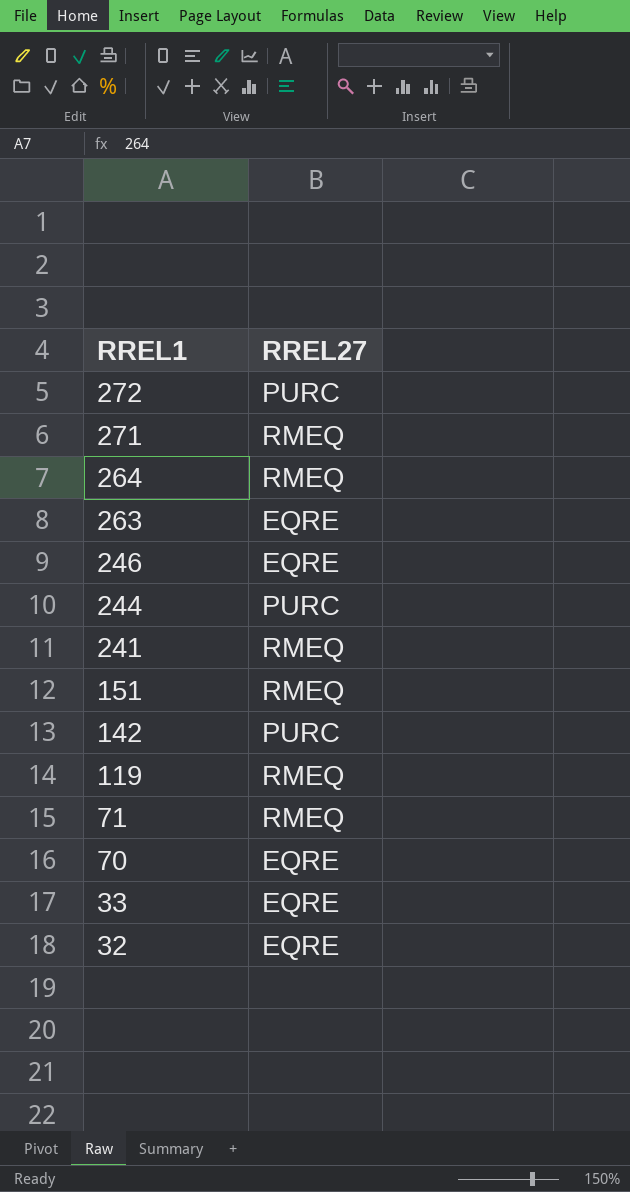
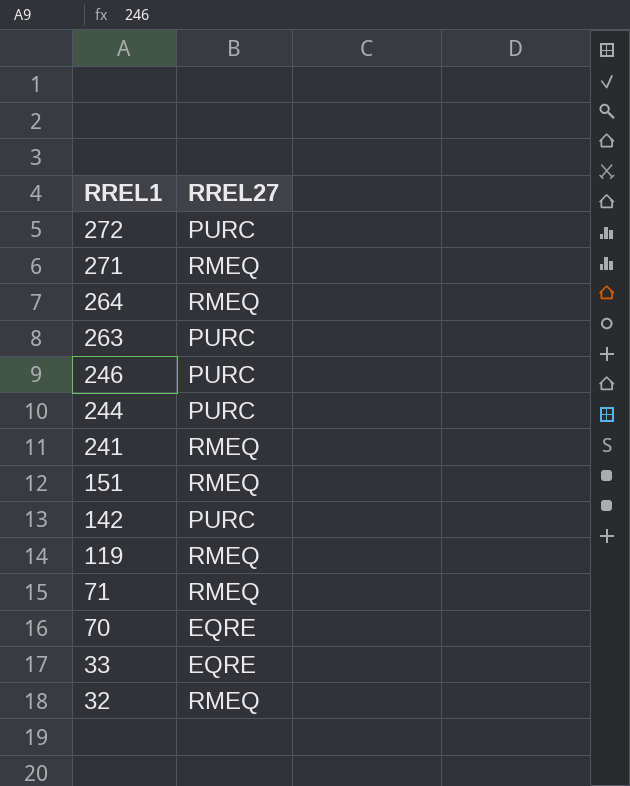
263 | RREL27: EQRE -> PURC
246 | RREL27: EQRE -> PURC
32 | RREL27: EQRE -> RMEQ

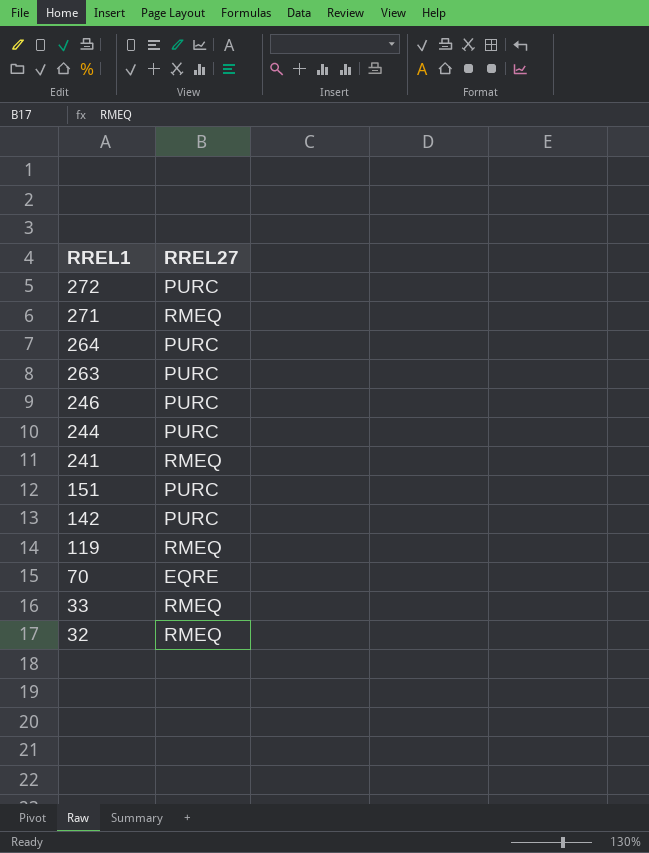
row 71: RMEQ -> none
264 | RREL27: RMEQ -> PURC
151 | RREL27: RMEQ -> PURC
33 | RREL27: EQRE -> RMEQ

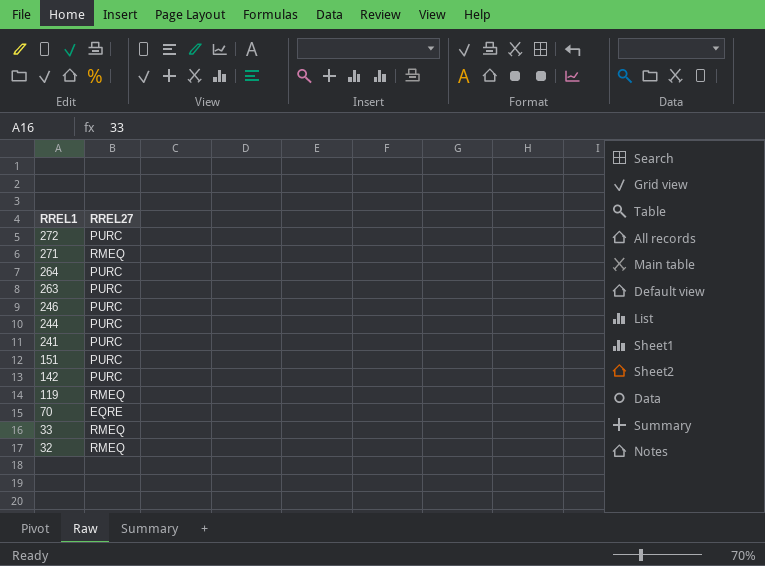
241 | RREL27: RMEQ -> PURC

